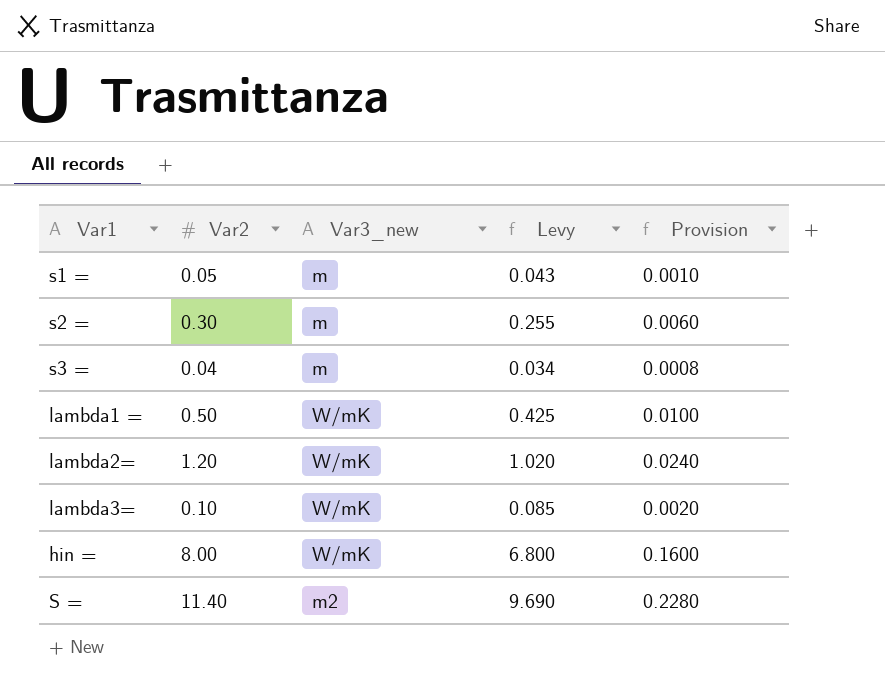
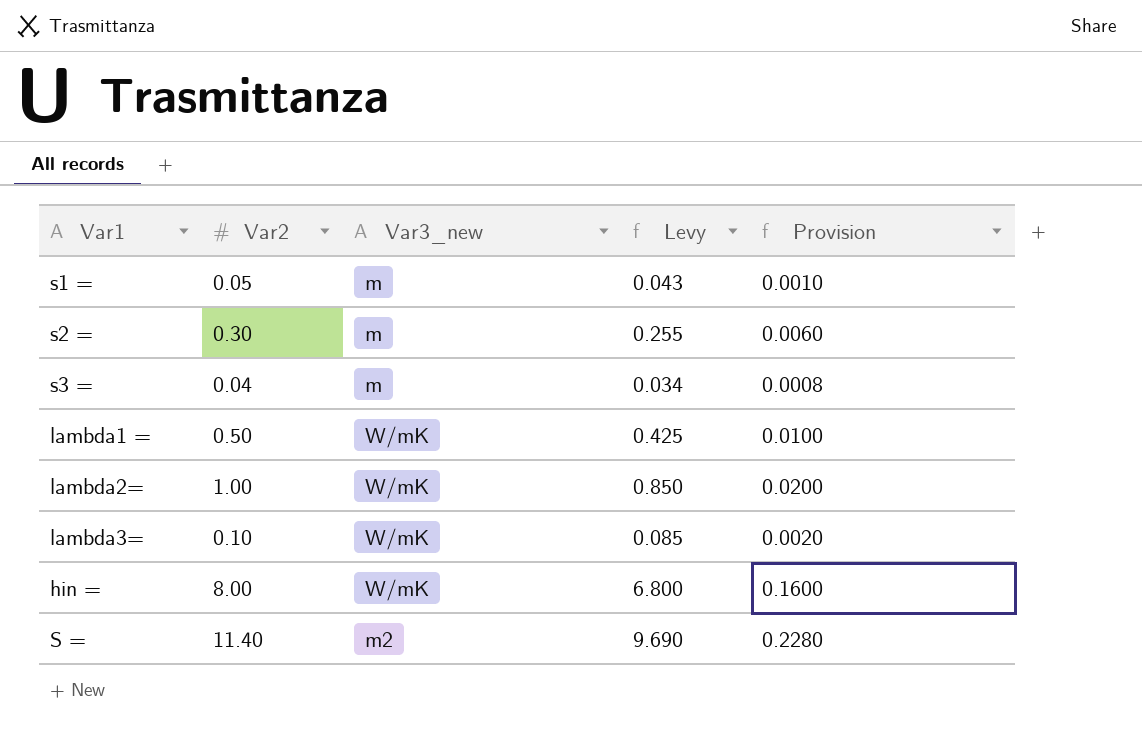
lambda2= | Var2: 1.20 -> 1.00
lambda2= | Levy: 1.020 -> 0.850
lambda2= | Provision: 0.0240 -> 0.0200

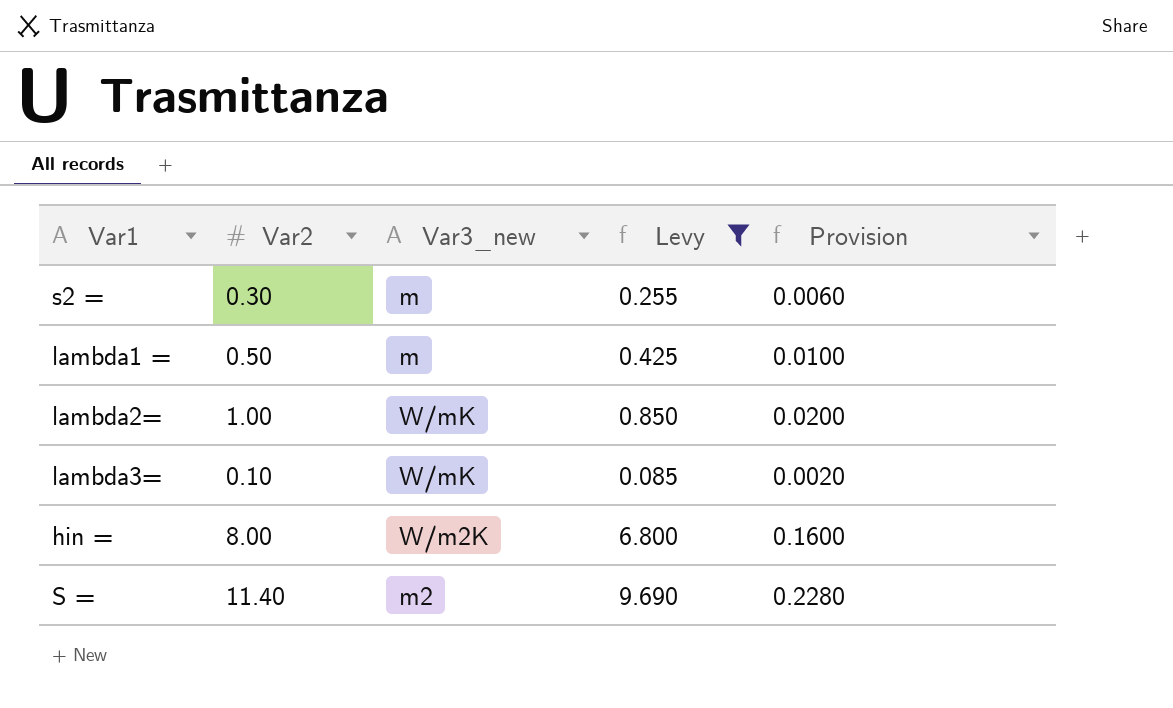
filter: none -> Levy >= 0.085
lambda1 = | Var3_new: W/mK -> m
hin = | Var3_new: W/mK -> W/m2K

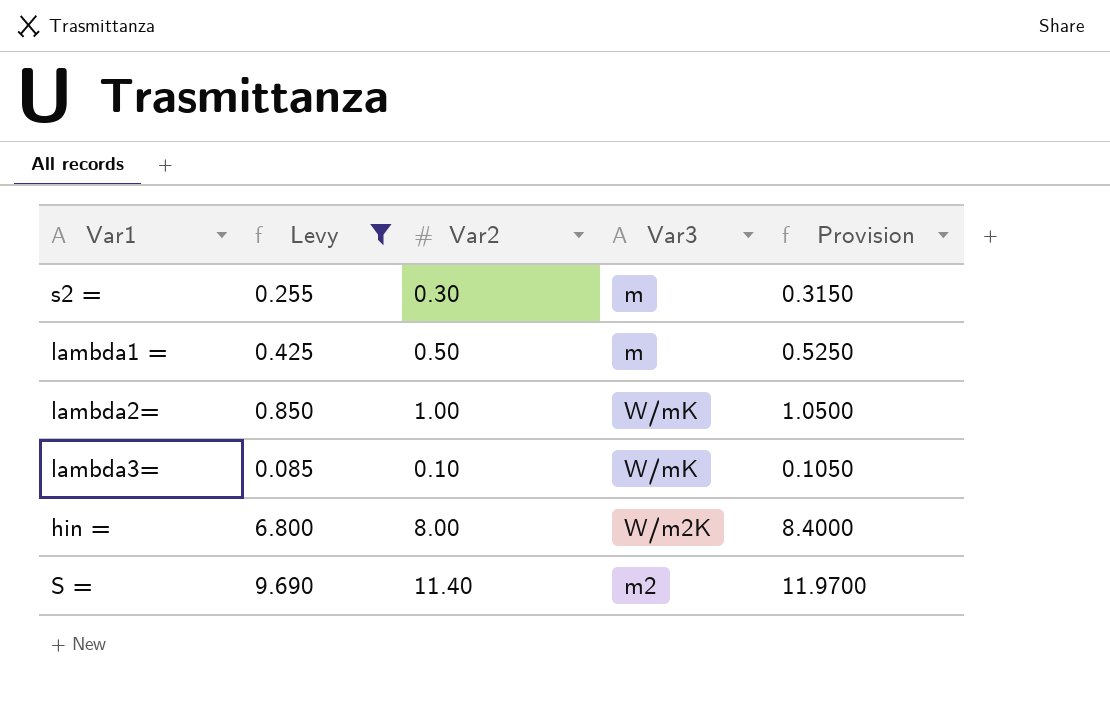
column Levy | position: 4 -> 2
column name: Var3_new -> Var3
column Provision | formula: [Var2] * 0.02 -> [Var2] * 1.05

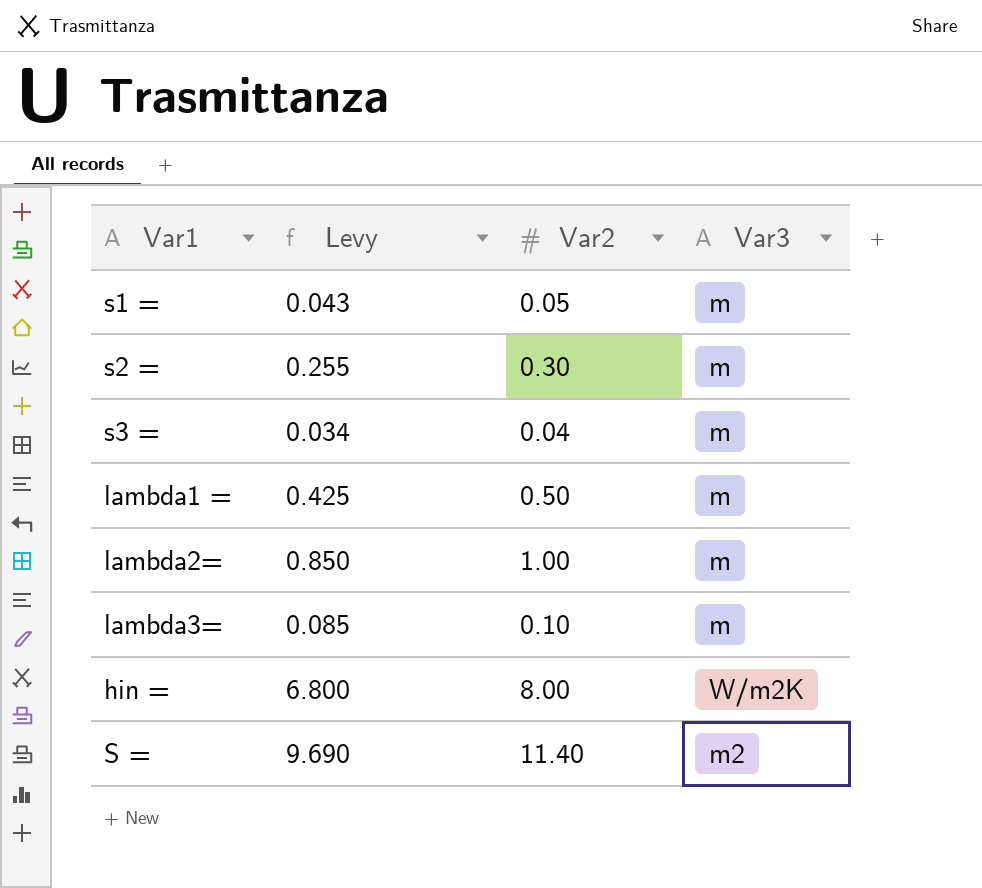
filter: Levy >= 0.085 -> none
column Provision | formula: [Var2] * 1.05 -> none
lambda2= | Var3: W/mK -> m
lambda3= | Var3: W/mK -> m

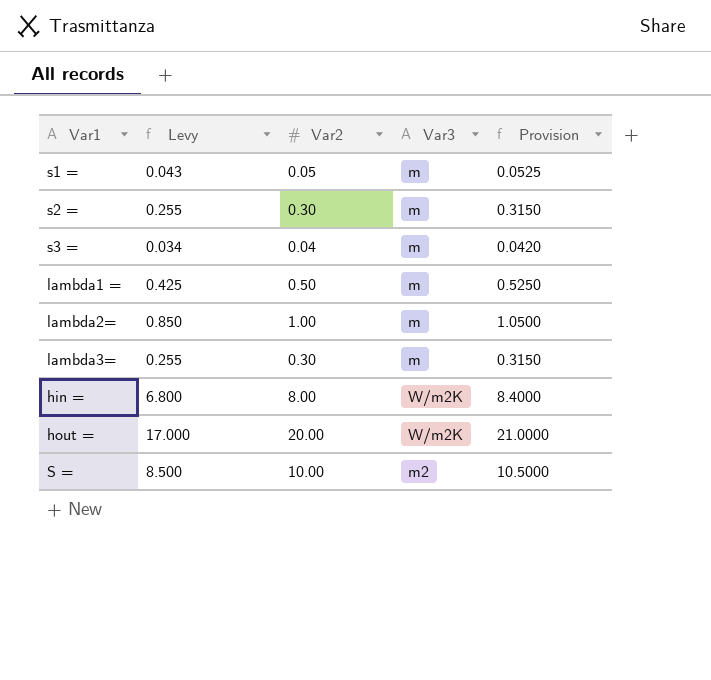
column Provision | formula: none -> [Var2] * 1.05
lambda3= | Levy: 0.085 -> 0.255
lambda3= | Var2: 0.10 -> 0.30
row hout =: none -> 17.000 | 20.00 | W/m2K | 21.0000
S = | Levy: 9.690 -> 8.500
S = | Var2: 11.40 -> 10.00

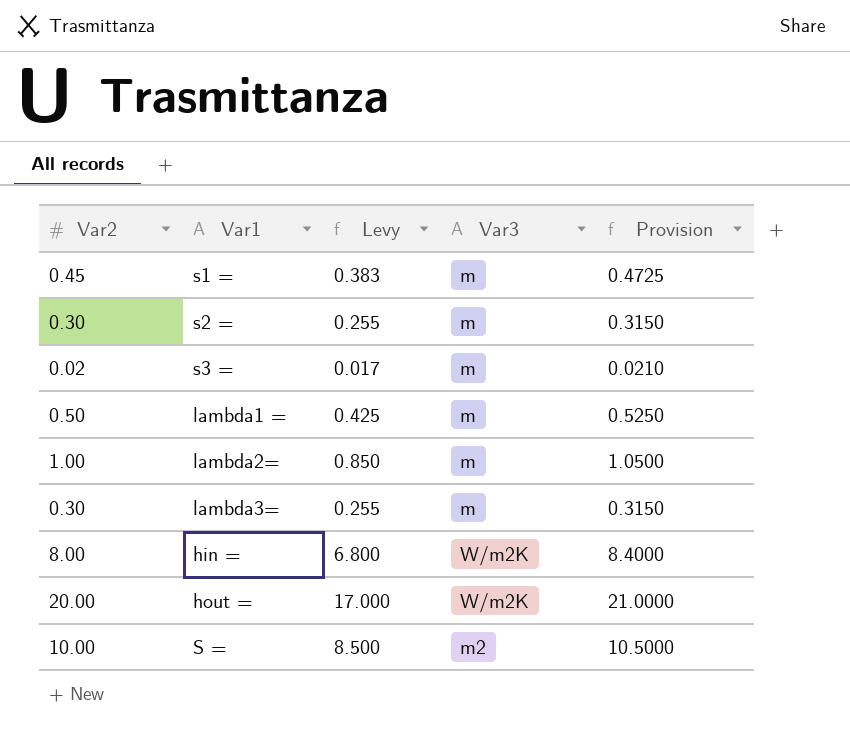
column Var2 | position: 3 -> 1
s1 = | Var2: 0.05 -> 0.45
s1 = | Levy: 0.043 -> 0.383
s1 = | Provision: 0.0525 -> 0.4725
s3 = | Var2: 0.04 -> 0.02
s3 = | Levy: 0.034 -> 0.017
s3 = | Provision: 0.0420 -> 0.0210

